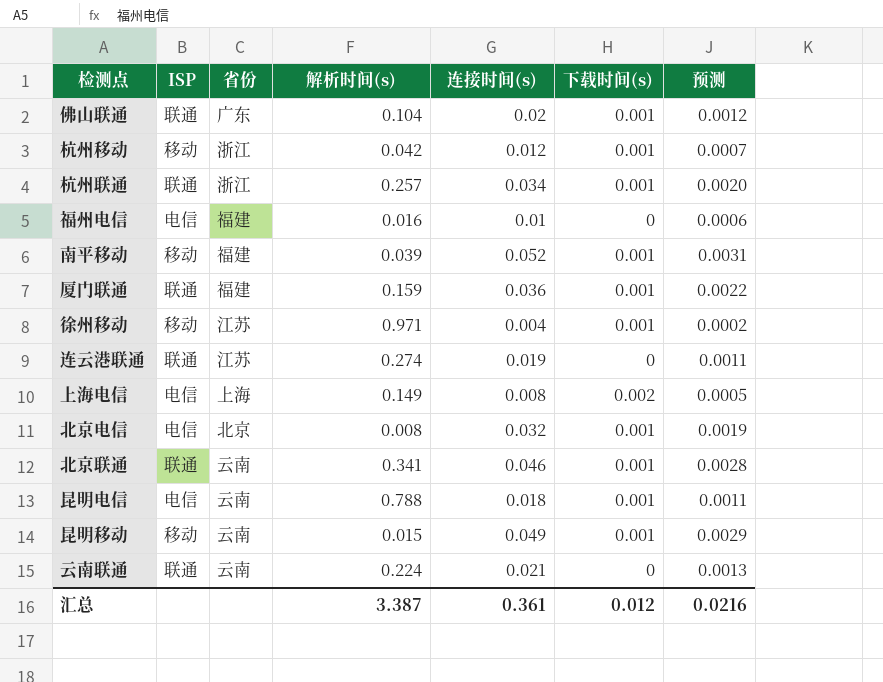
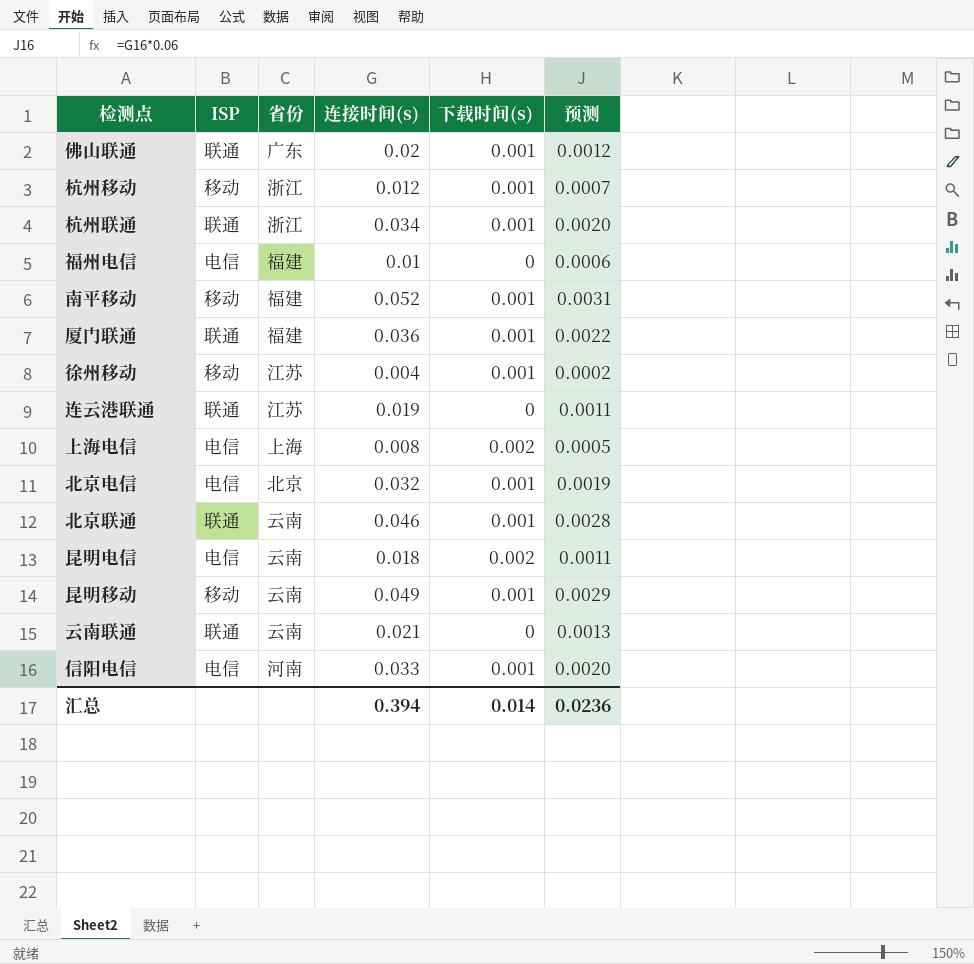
column 解析时间(s) | position: 4 -> none
昆明电信 | 下载时间(s): 0.001 -> 0.002
row 信阳电信: none -> 电信 | 河南 | 0.033 | 0.001 | 0.0020
汇总 | 连接时间(s): 0.361 -> 0.394
汇总 | 下载时间(s): 0.012 -> 0.014
汇总 | 预测: 0.0216 -> 0.0236

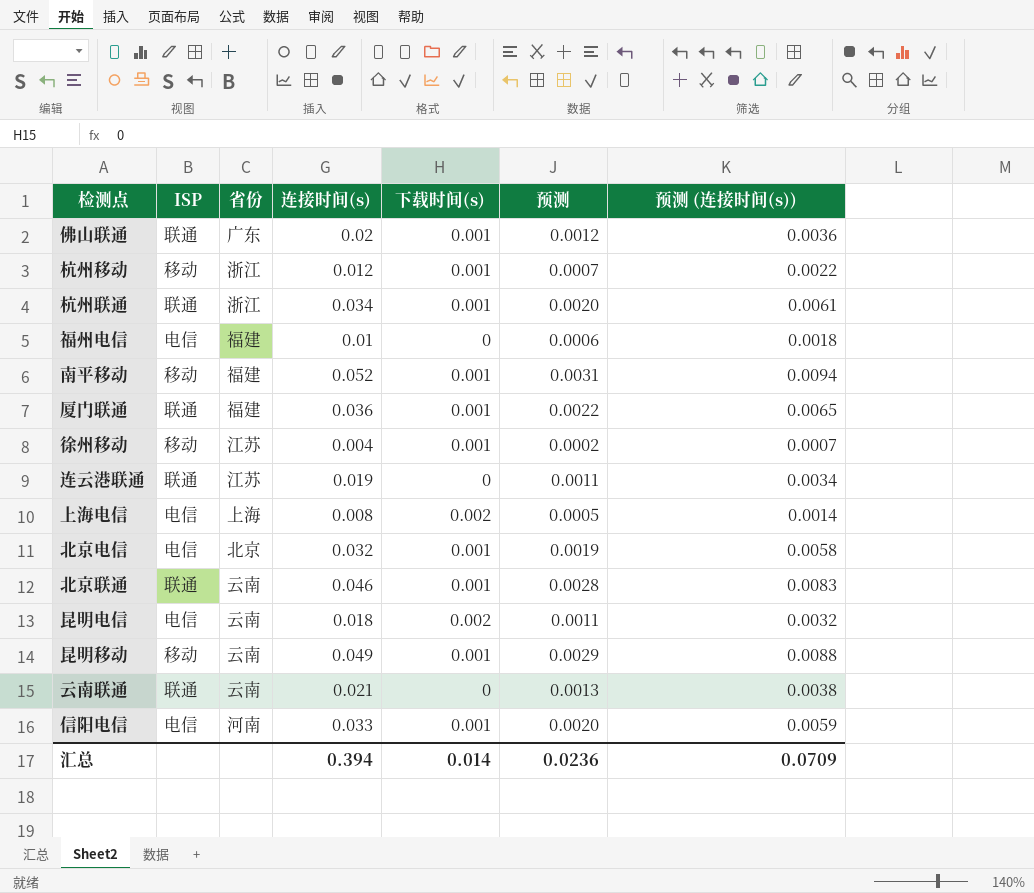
column 预测 (连接时间(s)) | formula: none -> [连接时间(s)] * 0.18

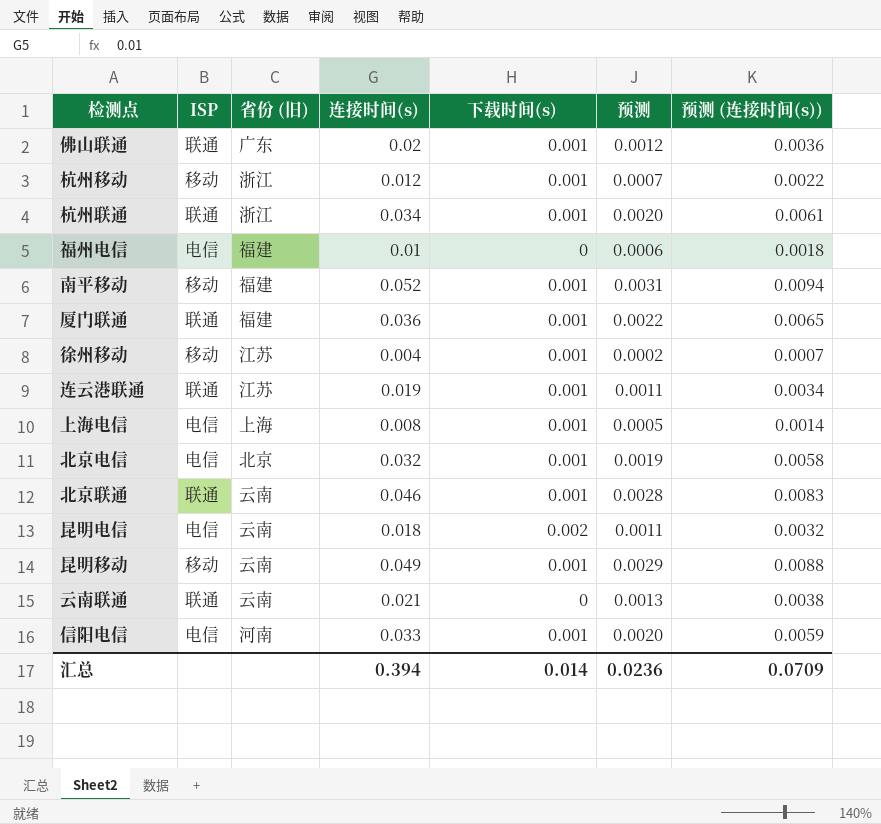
column name: 省份 -> 省份 (旧)
连云港联通 | 下载时间(s): 0 -> 0.001
上海电信 | 下载时间(s): 0.002 -> 0.001

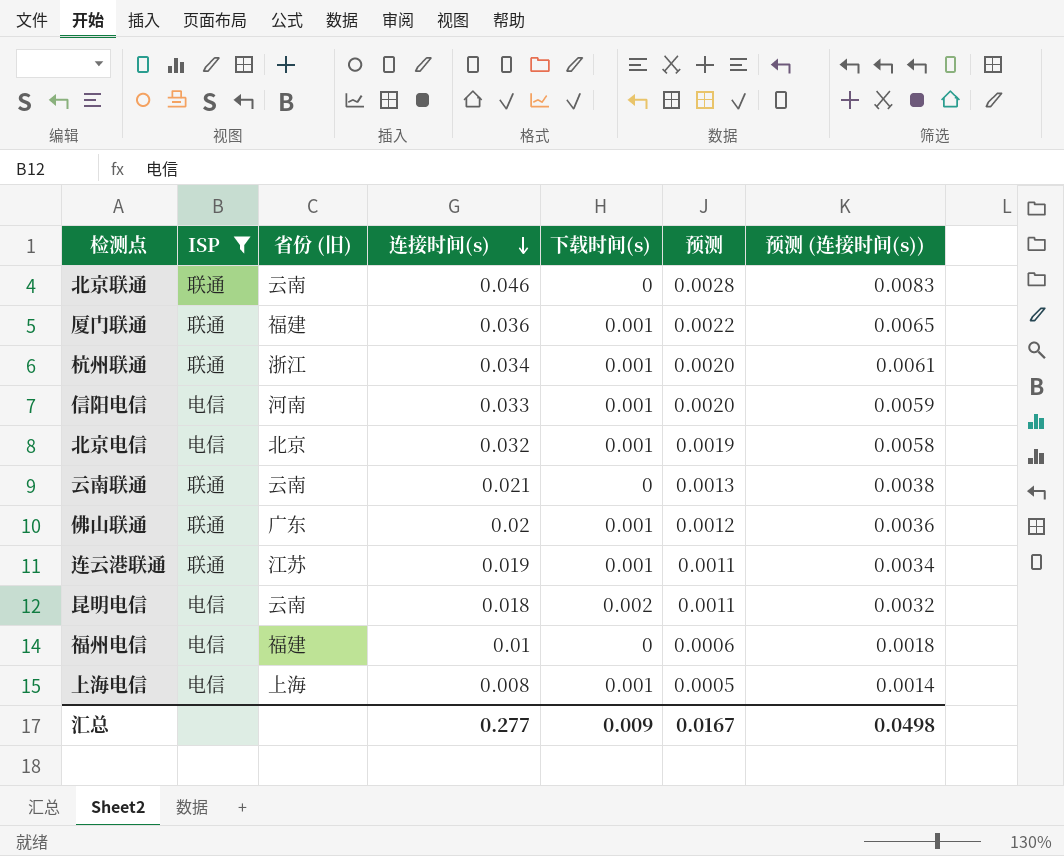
filter: none -> ISP != 移动
row order: none -> 连接时间(s) descending
北京联通 | 下载时间(s): 0.001 -> 0
汇总 | 连接时间(s): 0.394 -> 0.277
汇总 | 下载时间(s): 0.014 -> 0.009
汇总 | 预测: 0.0236 -> 0.0167
汇总 | 预测 (连接时间(s)): 0.0709 -> 0.0498

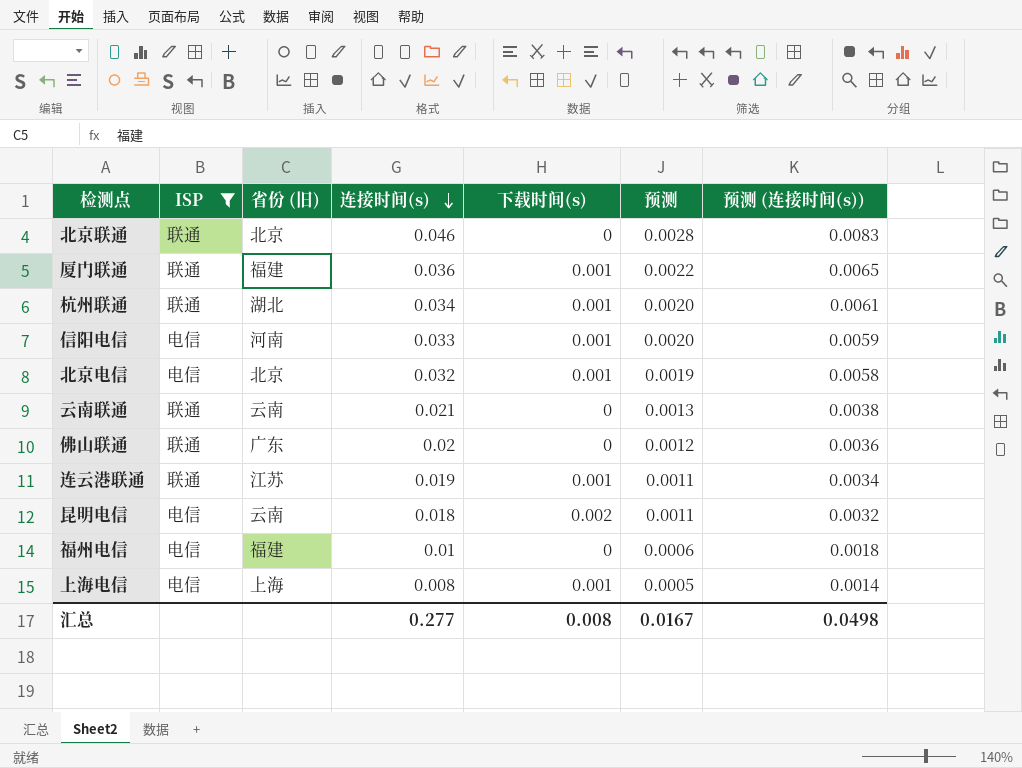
北京联通 | 省份 (旧): 云南 -> 北京
杭州联通 | 省份 (旧): 浙江 -> 湖北
佛山联通 | 下载时间(s): 0.001 -> 0
汇总 | 下载时间(s): 0.009 -> 0.008

